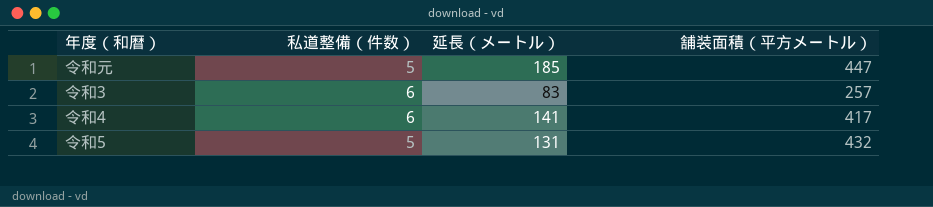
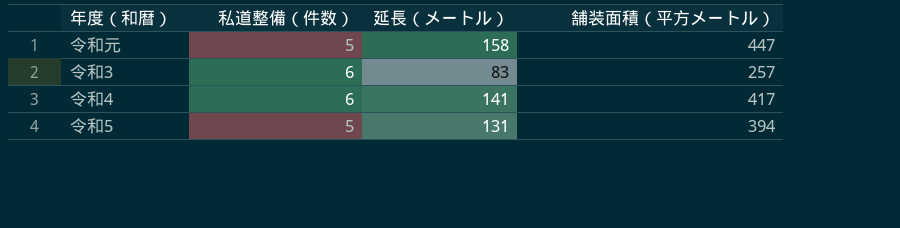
令和元 | 延長（メートル）: 185 -> 158
令和5 | 舗装面積（平方メートル）: 432 -> 394

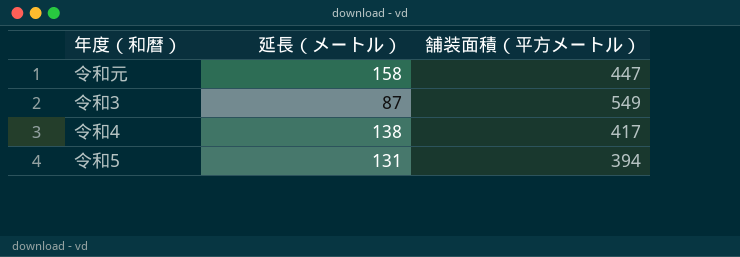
column 私道整備（件数） | position: 2 -> none
令和3 | 延長（メートル）: 83 -> 87
令和3 | 舗装面積（平方メートル）: 257 -> 549
令和4 | 延長（メートル）: 141 -> 138

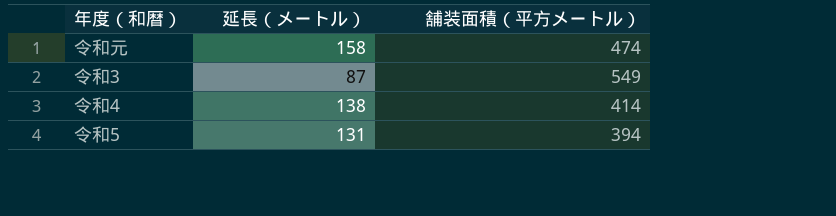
令和元 | 舗装面積（平方メートル）: 447 -> 474
令和4 | 舗装面積（平方メートル）: 417 -> 414

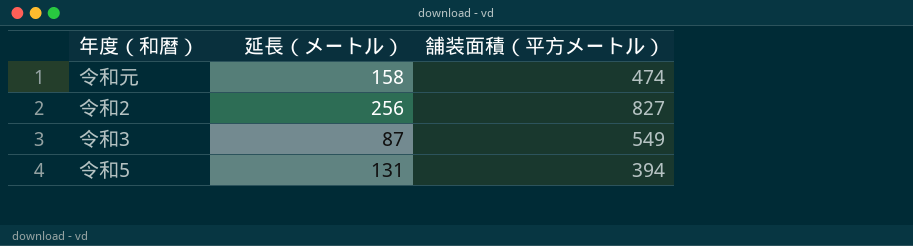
row 令和4: 138 | 414 -> none
row 令和2: none -> 256 | 827

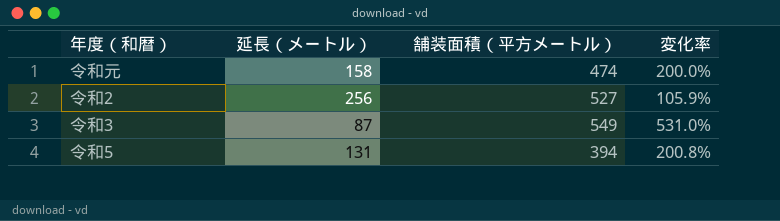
column 変化率 | formula: none -> ([舗装面積（平方メートル）] - [延長（メートル）]) / [延長（メートル）]
令和2 | 舗装面積（平方メートル）: 827 -> 527

